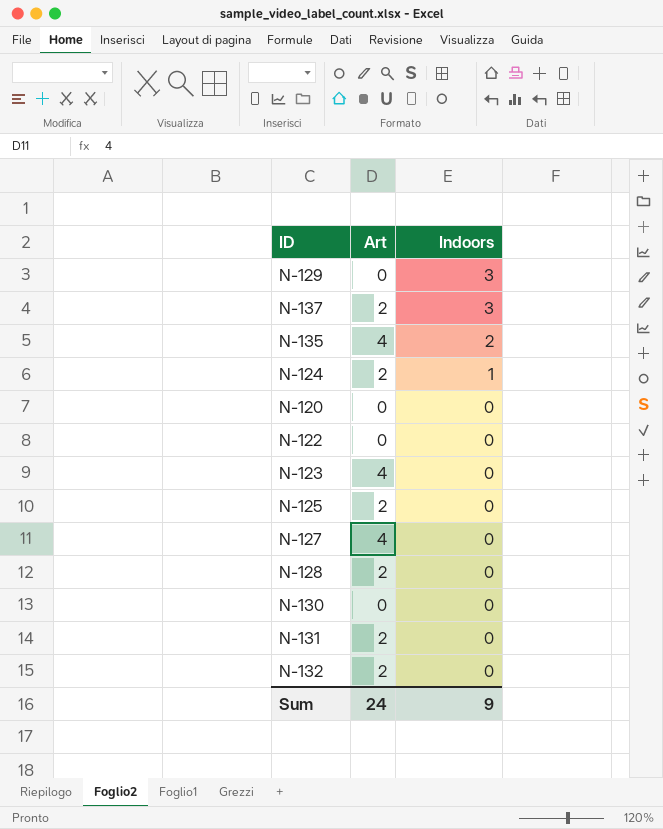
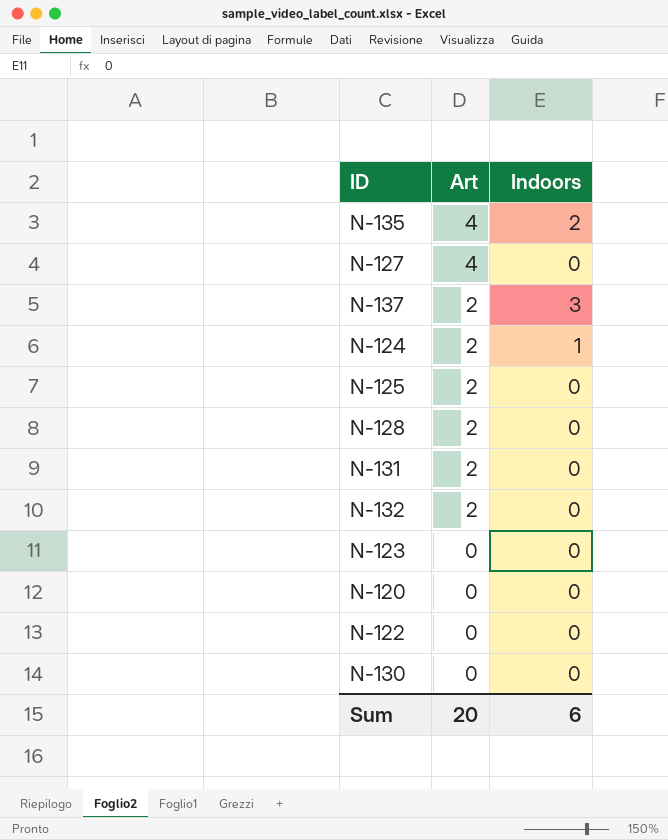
row order: Indoors descending -> Art descending
row N-129: 0 | 3 -> none
N-123 | Art: 4 -> 0
Sum | Art: 24 -> 20
Sum | Indoors: 9 -> 6

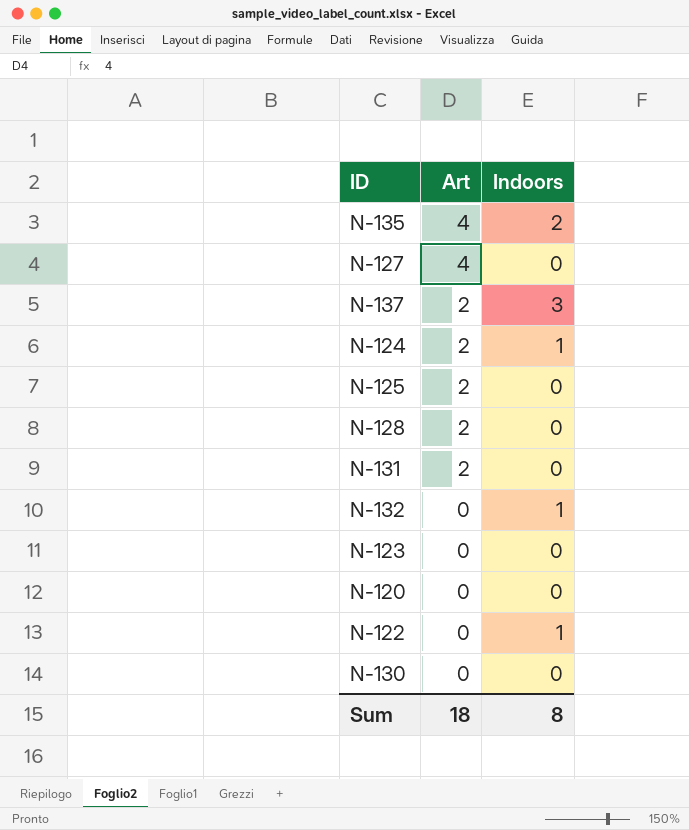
N-132 | Art: 2 -> 0
N-132 | Indoors: 0 -> 1
N-122 | Indoors: 0 -> 1
Sum | Art: 20 -> 18
Sum | Indoors: 6 -> 8

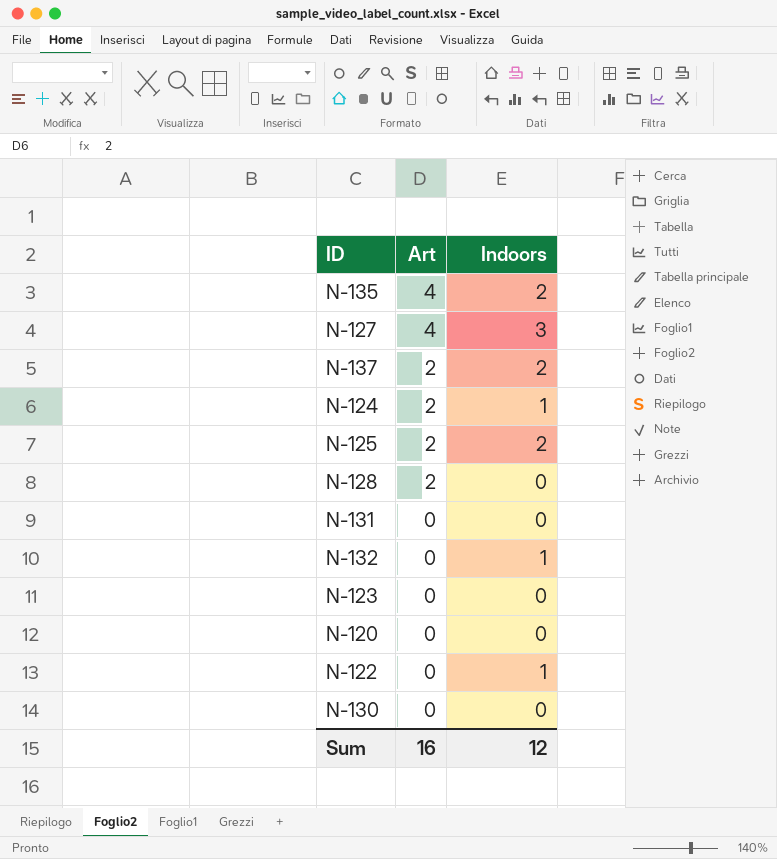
N-127 | Indoors: 0 -> 3
N-137 | Indoors: 3 -> 2
N-125 | Indoors: 0 -> 2
N-131 | Art: 2 -> 0
Sum | Art: 18 -> 16
Sum | Indoors: 8 -> 12

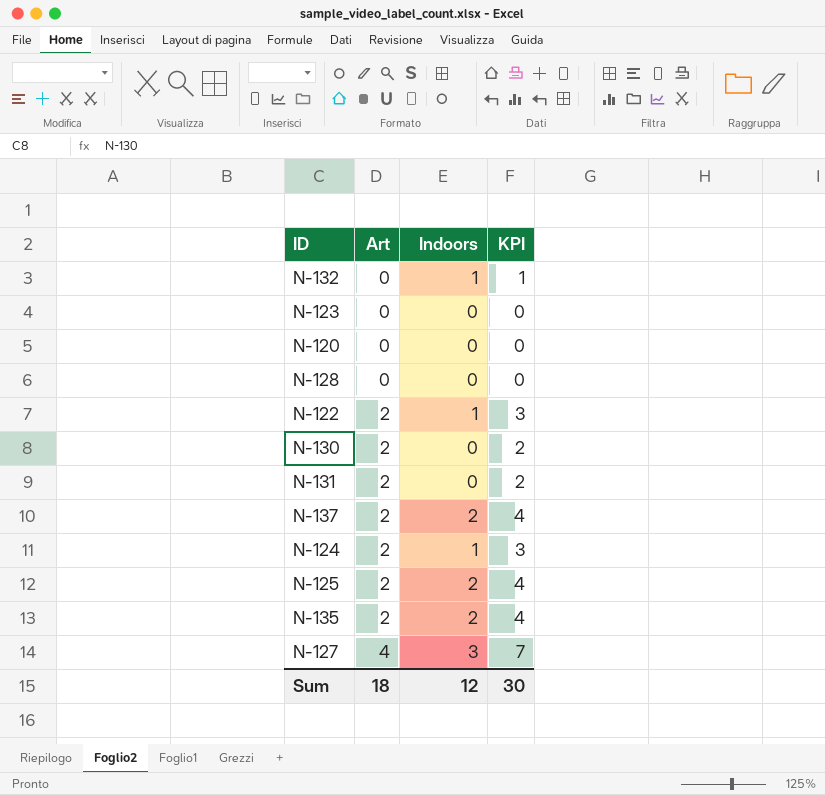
row order: Art descending -> Art ascending
column KPI | formula: none -> [Art] + [Indoors]
N-128 | Art: 2 -> 0
N-122 | Art: 0 -> 2
N-130 | Art: 0 -> 2
N-131 | Art: 0 -> 2
N-135 | Art: 4 -> 2
Sum | Art: 16 -> 18

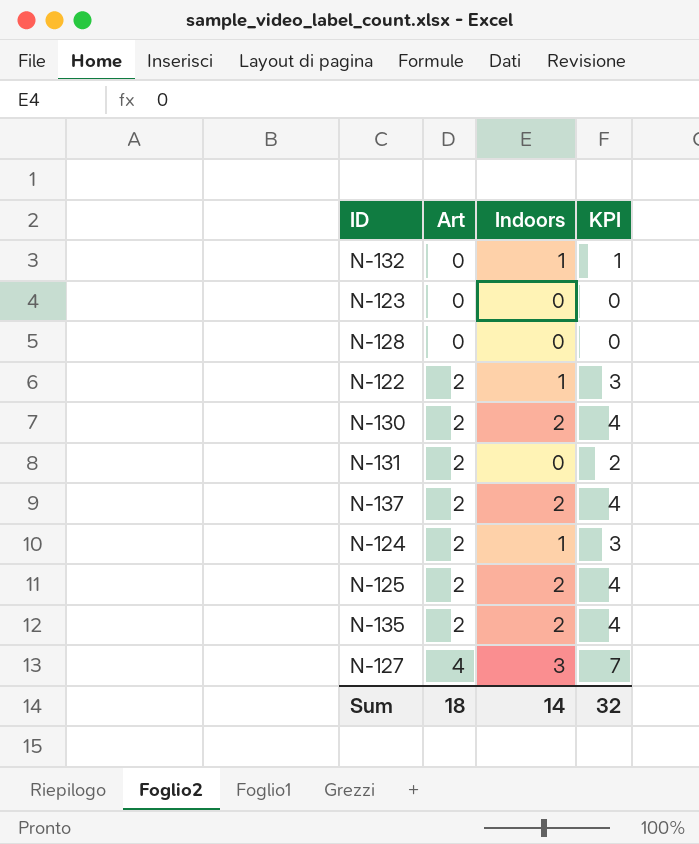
row N-120: 0 | 0 | 0 -> none
N-130 | Indoors: 0 -> 2
N-130 | KPI: 2 -> 4
Sum | Indoors: 12 -> 14
Sum | KPI: 30 -> 32

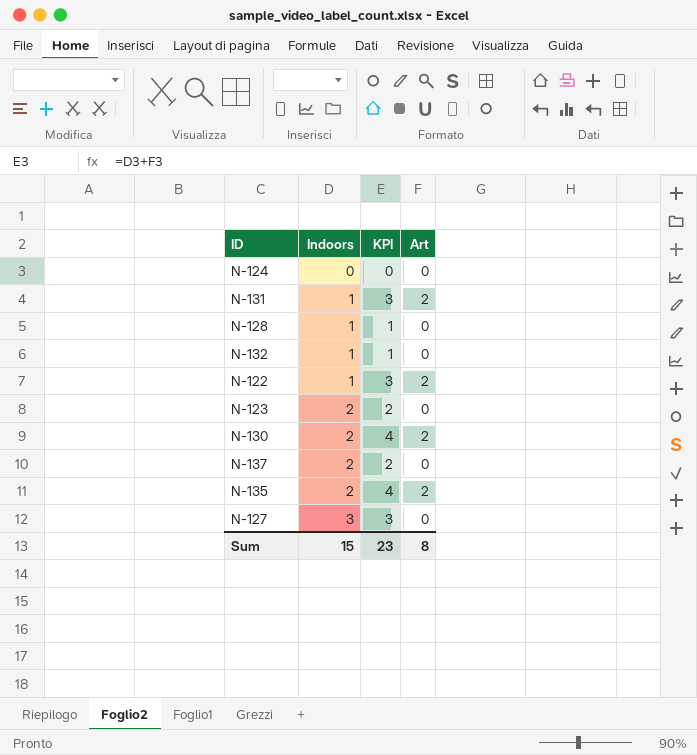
row order: Art ascending -> Indoors ascending
column Art | position: 2 -> 4
row N-125: 2 | 2 | 4 -> none
N-124 | Indoors: 1 -> 0
N-124 | KPI: 3 -> 0
N-124 | Art: 2 -> 0
N-131 | Indoors: 0 -> 1
N-131 | KPI: 2 -> 3
N-128 | Indoors: 0 -> 1
N-128 | KPI: 0 -> 1
N-123 | Indoors: 0 -> 2
N-123 | KPI: 0 -> 2
N-137 | KPI: 4 -> 2
N-137 | Art: 2 -> 0
N-127 | KPI: 7 -> 3
N-127 | Art: 4 -> 0
Sum | Indoors: 14 -> 15
Sum | KPI: 32 -> 23
Sum | Art: 18 -> 8

